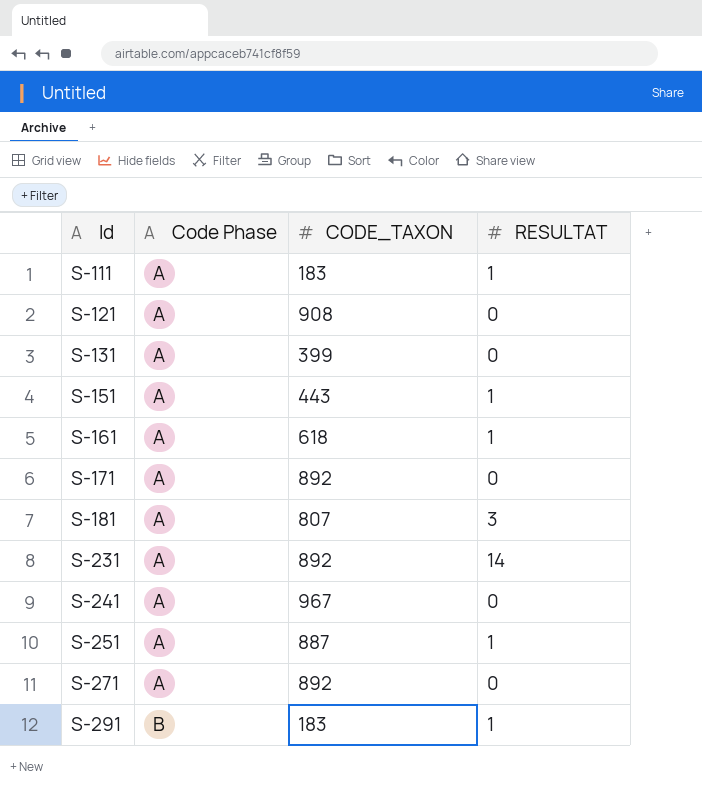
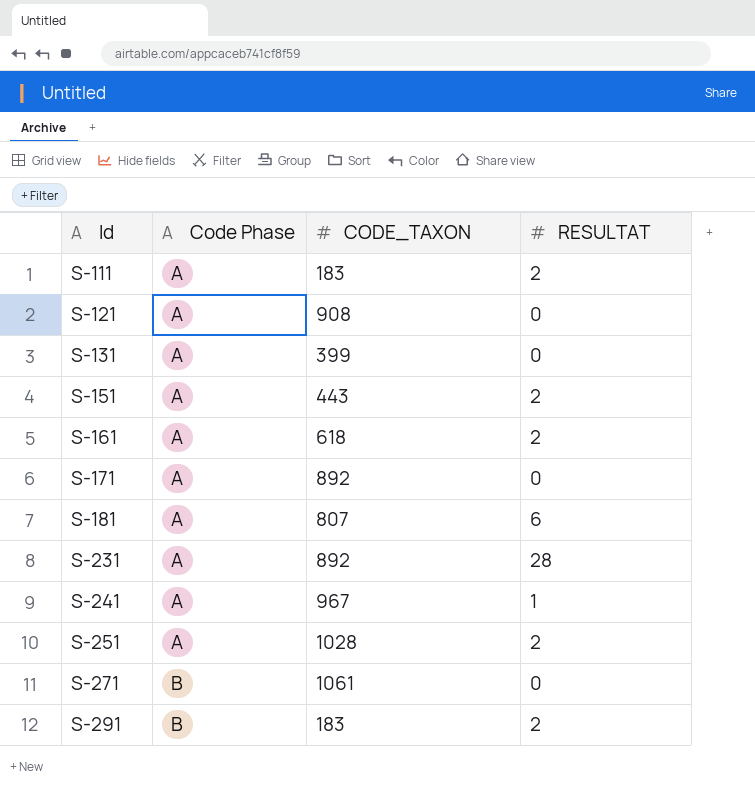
S-111 | RESULTAT: 1 -> 2
S-151 | RESULTAT: 1 -> 2
S-161 | RESULTAT: 1 -> 2
S-181 | RESULTAT: 3 -> 6
S-231 | RESULTAT: 14 -> 28
S-241 | RESULTAT: 0 -> 1
S-251 | CODE_TAXON: 887 -> 1028
S-251 | RESULTAT: 1 -> 2
S-271 | Code Phase: A -> B
S-271 | CODE_TAXON: 892 -> 1061
S-291 | RESULTAT: 1 -> 2

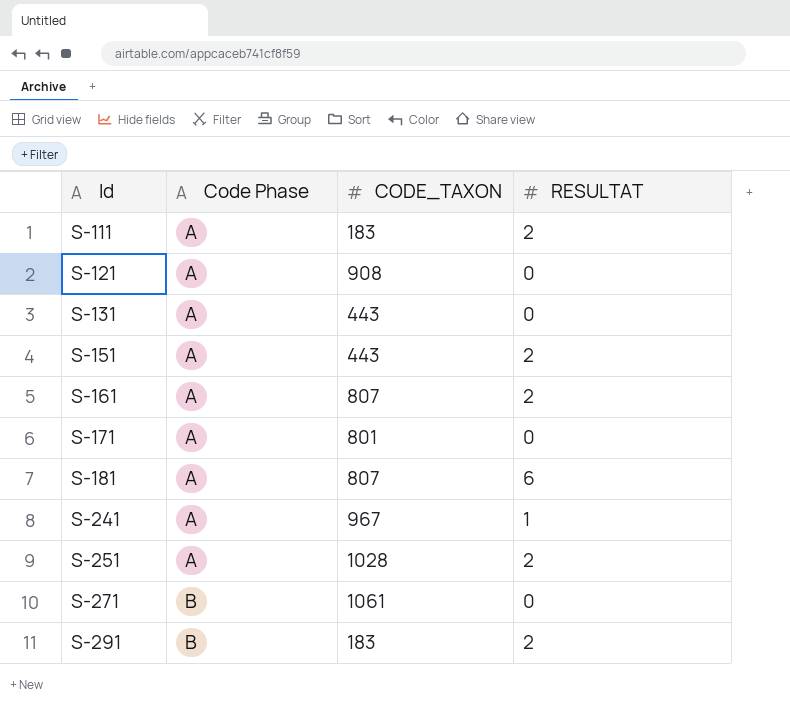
row S-231: A | 892 | 28 -> none
S-131 | CODE_TAXON: 399 -> 443
S-161 | CODE_TAXON: 618 -> 807
S-171 | CODE_TAXON: 892 -> 801

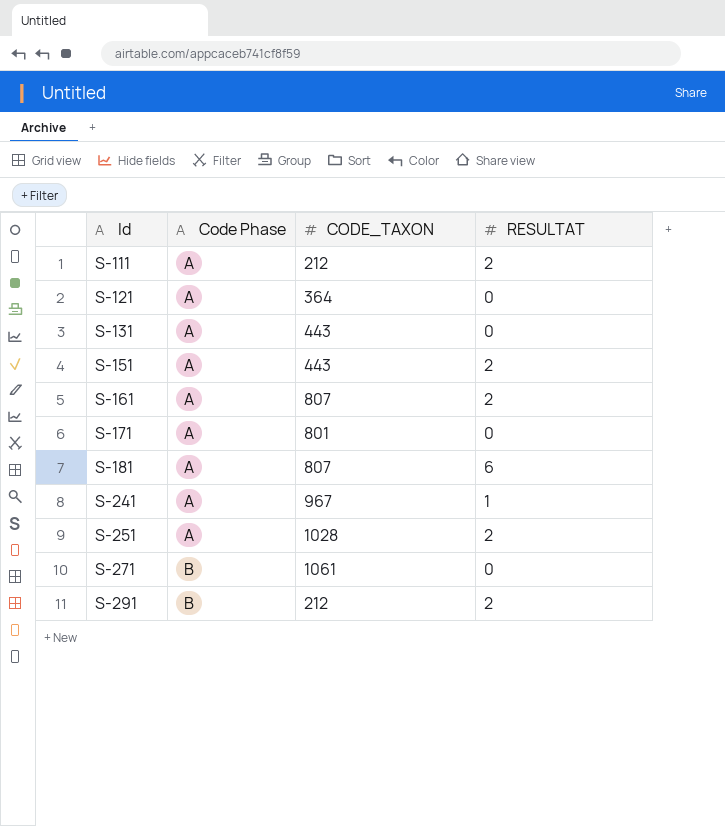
S-111 | CODE_TAXON: 183 -> 212
S-121 | CODE_TAXON: 908 -> 364
S-291 | CODE_TAXON: 183 -> 212

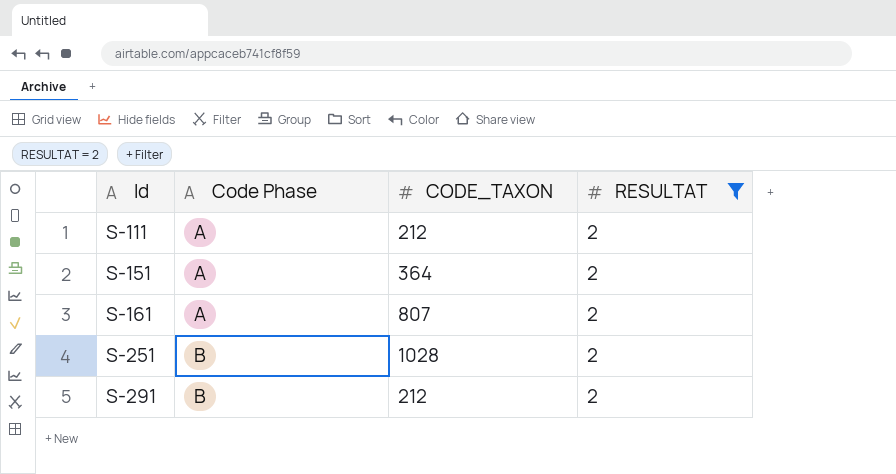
filter: none -> RESULTAT = 2
S-151 | CODE_TAXON: 443 -> 364
S-251 | Code Phase: A -> B

